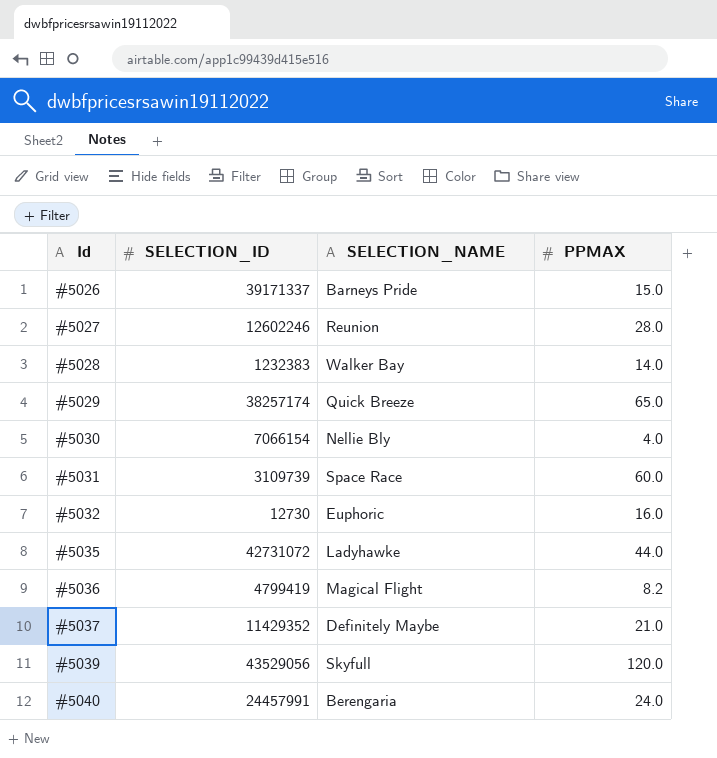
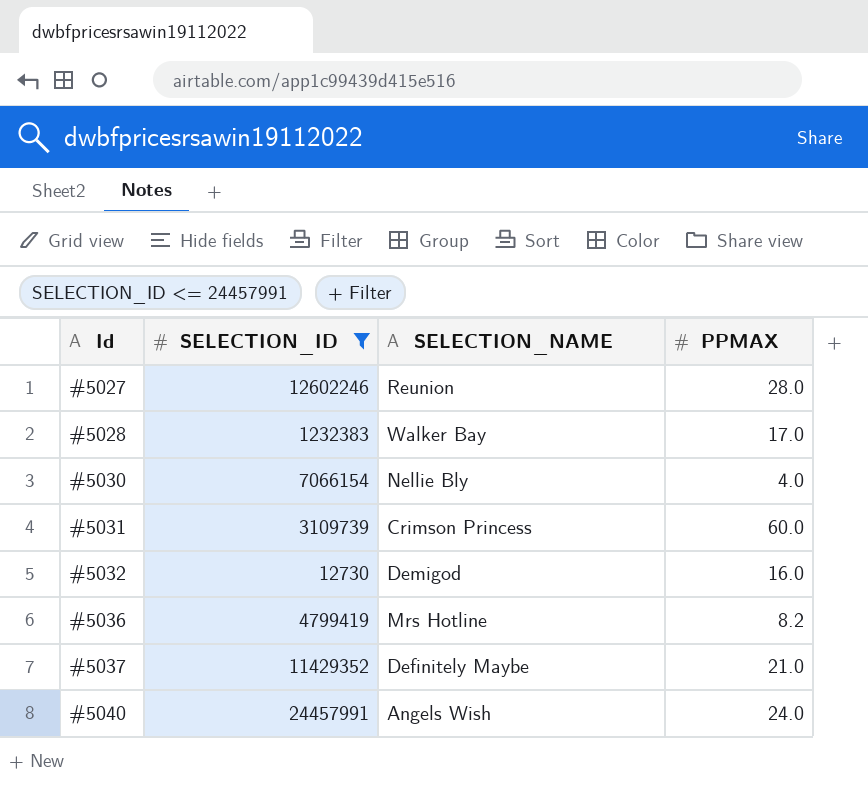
filter: none -> SELECTION_ID <= 24457991
#5028 | PPMAX: 14.0 -> 17.0
#5031 | SELECTION_NAME: Space Race -> Crimson Princess
#5032 | SELECTION_NAME: Euphoric -> Demigod
#5036 | SELECTION_NAME: Magical Flight -> Mrs Hotline
#5040 | SELECTION_NAME: Berengaria -> Angels Wish

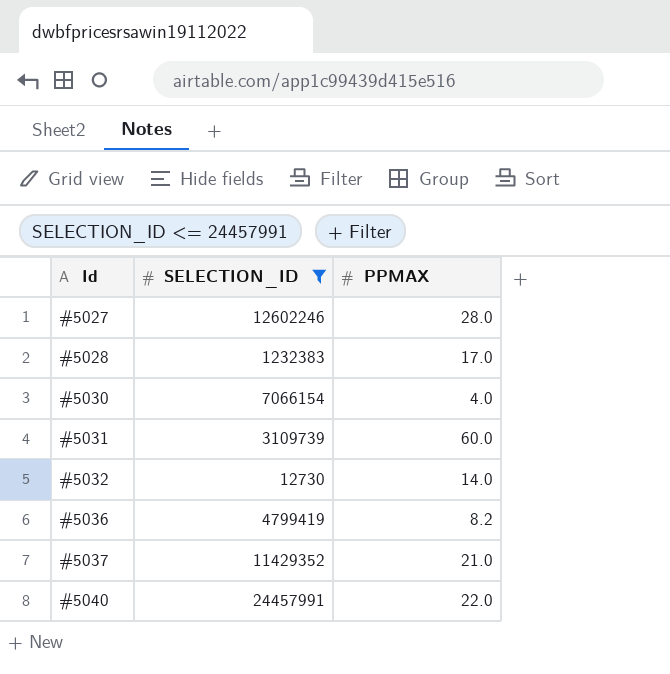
column SELECTION_NAME | position: 3 -> none
#5032 | PPMAX: 16.0 -> 14.0
#5040 | PPMAX: 24.0 -> 22.0

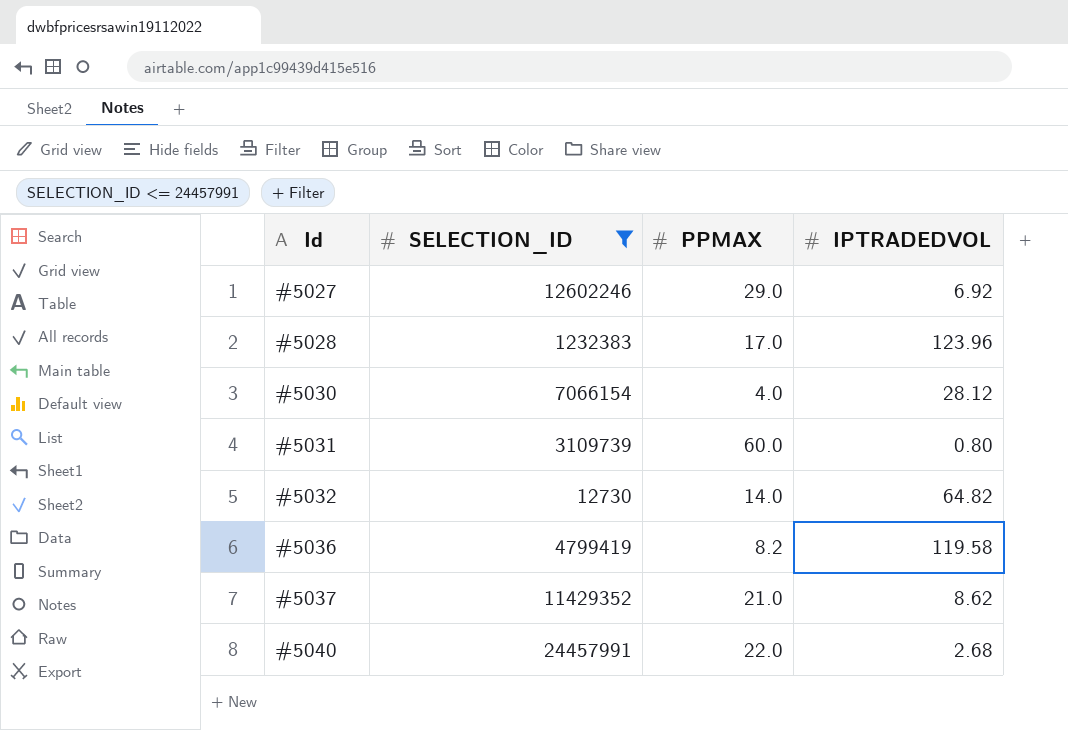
column IPTRADEDVOL | position: none -> 4
#5027 | PPMAX: 28.0 -> 29.0

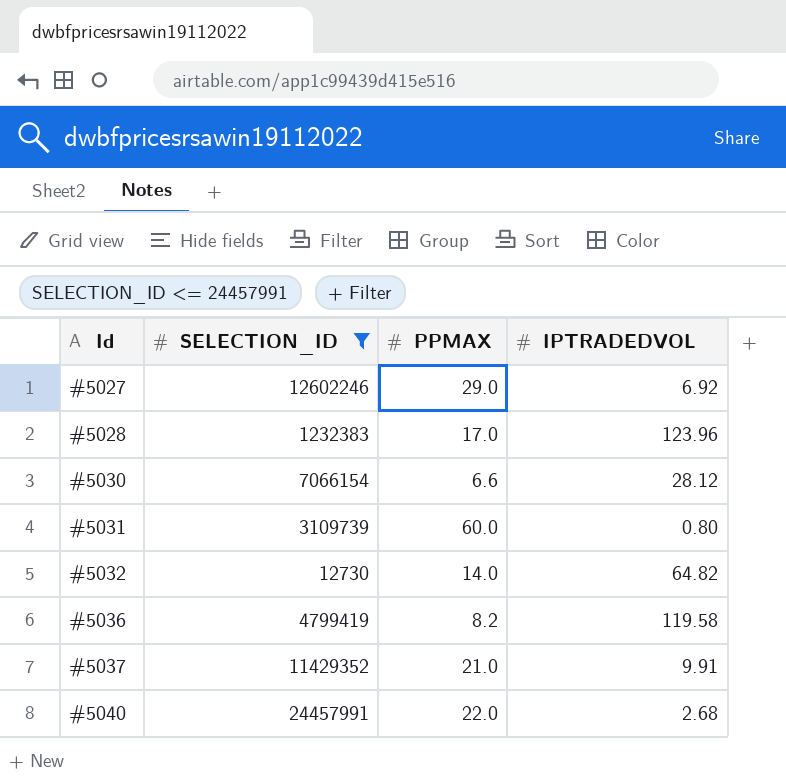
#5030 | PPMAX: 4.0 -> 6.6
#5037 | IPTRADEDVOL: 8.62 -> 9.91

